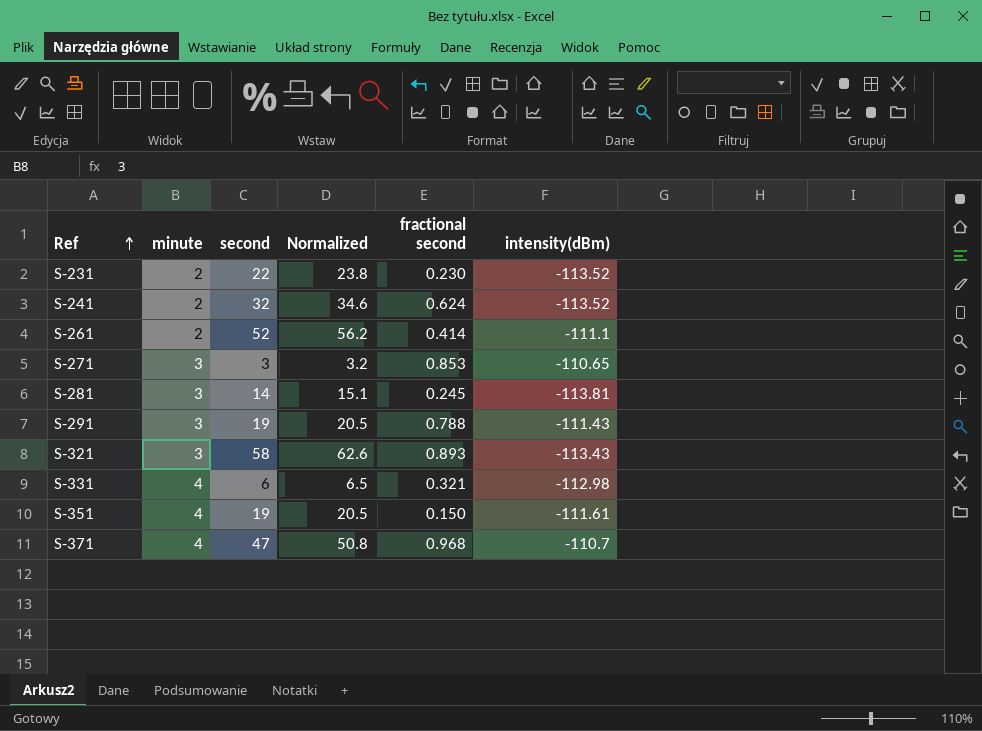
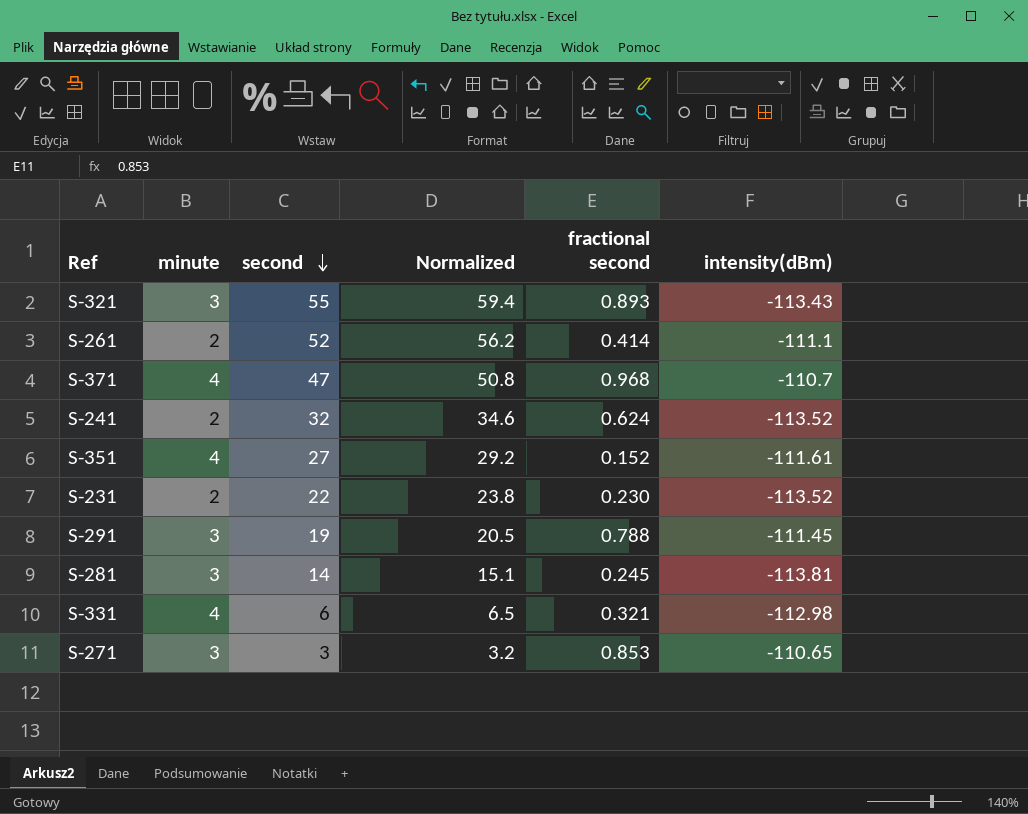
row order: Ref ascending -> second descending
S-321 | second: 58 -> 55
S-321 | Normalized: 62.6 -> 59.4
S-351 | second: 19 -> 27
S-351 | Normalized: 20.5 -> 29.2
S-351 | fractional second: 0.150 -> 0.152
S-291 | intensity(dBm): -111.43 -> -111.45

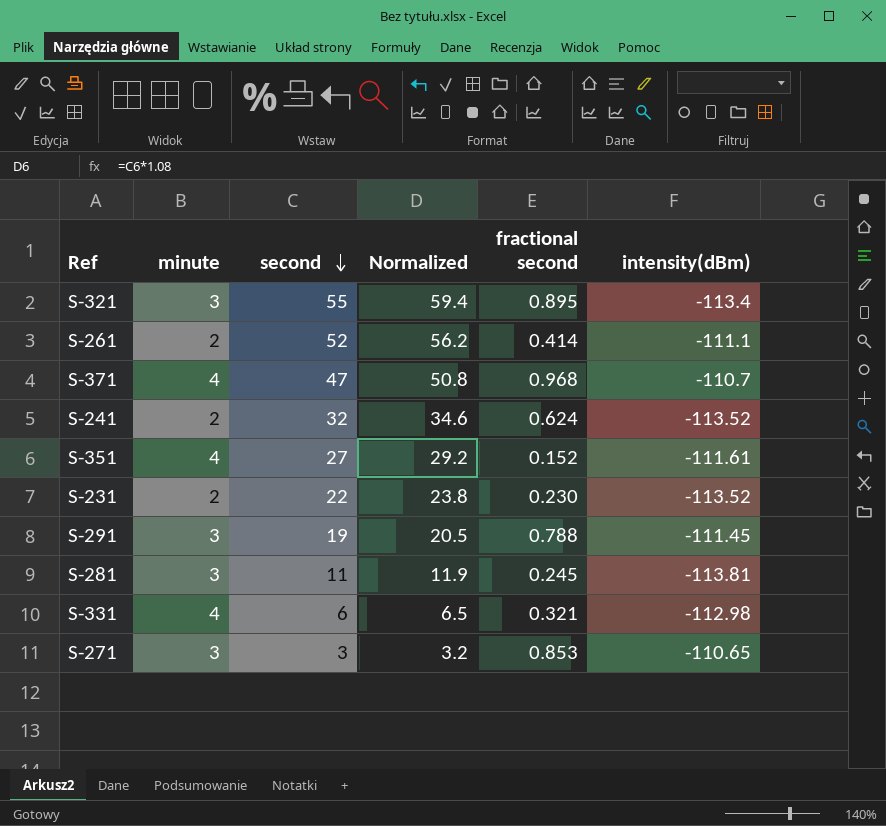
S-321 | fractional second: 0.893 -> 0.895
S-321 | intensity(dBm): -113.43 -> -113.4
S-281 | second: 14 -> 11
S-281 | Normalized: 15.1 -> 11.9

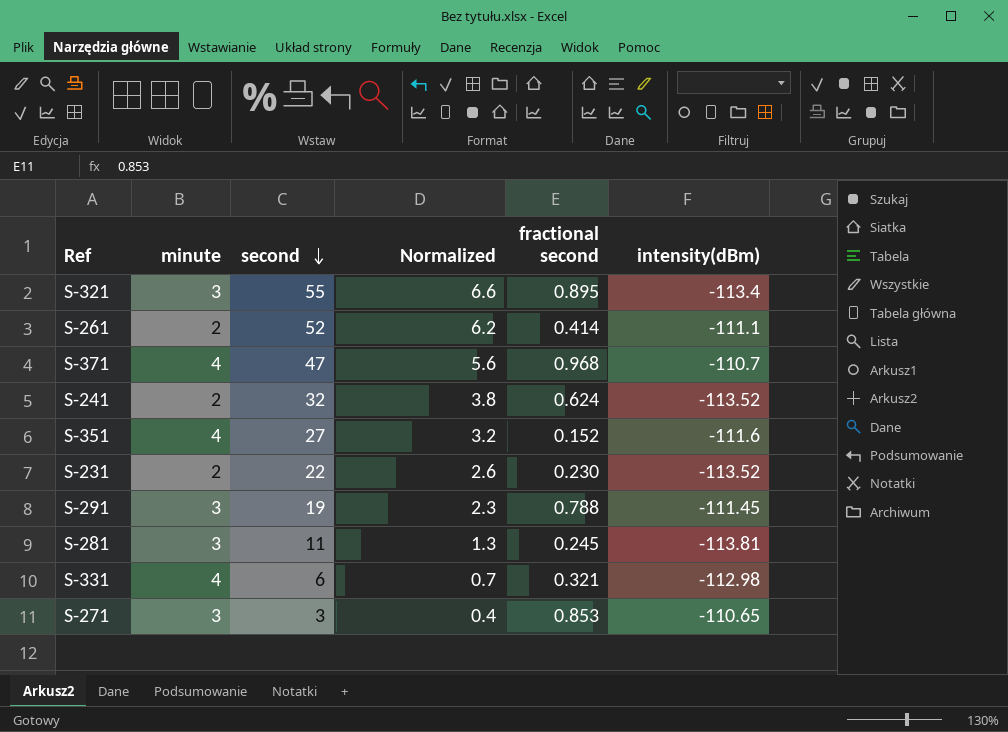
column Normalized | formula: [second] * 1.08 -> [second] * 0.12
S-351 | intensity(dBm): -111.61 -> -111.6

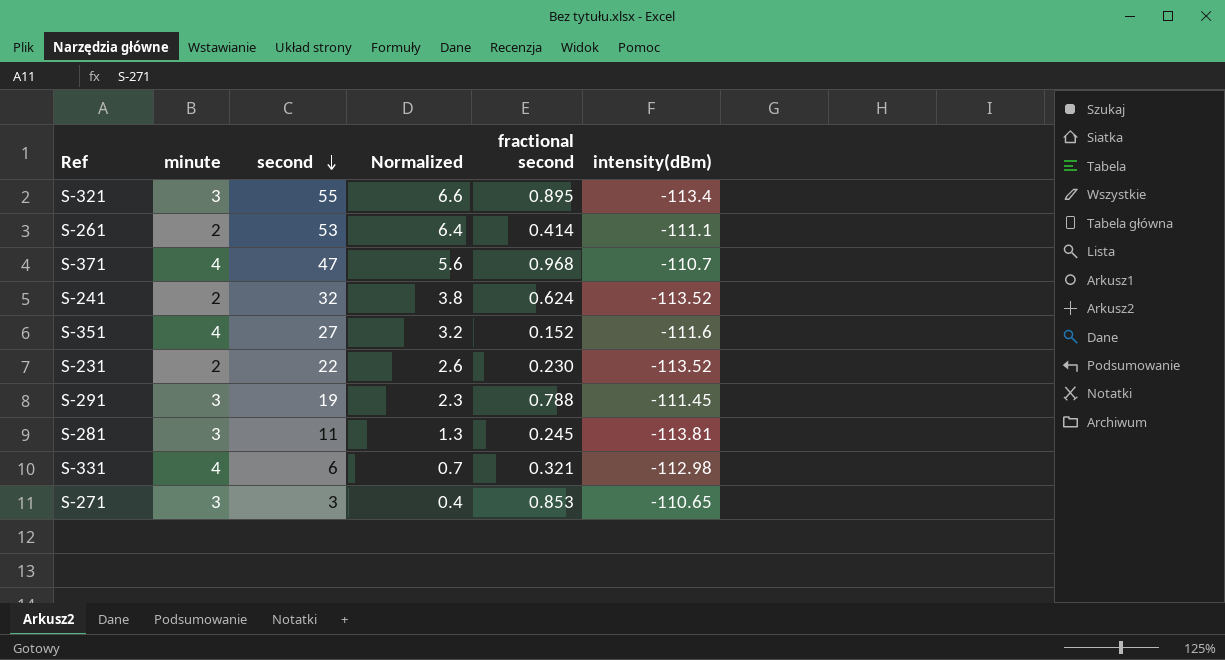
S-261 | second: 52 -> 53
S-261 | Normalized: 6.2 -> 6.4

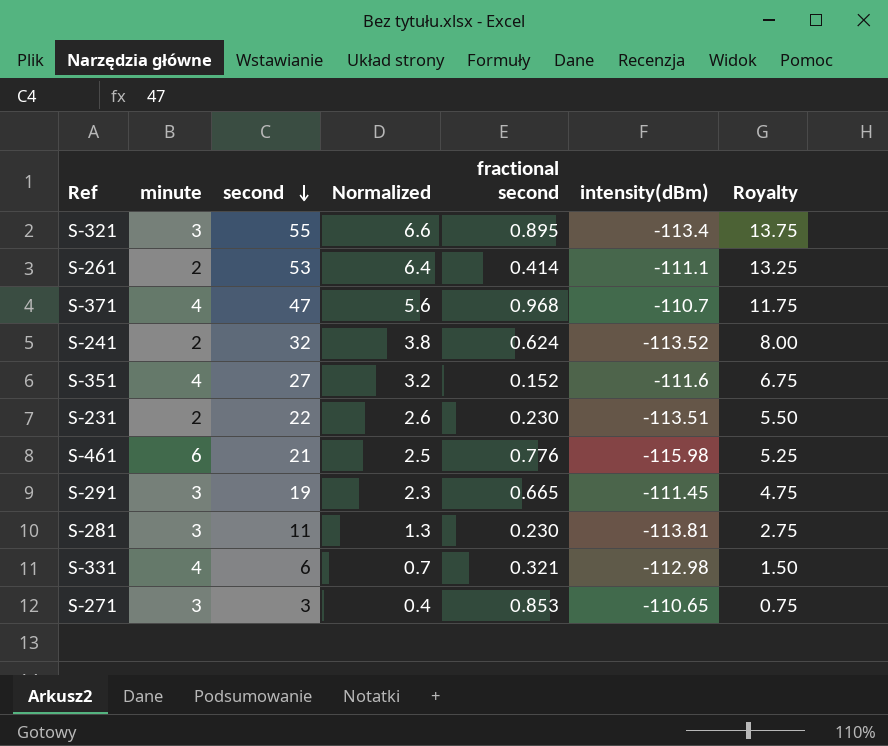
column Royalty | formula: none -> [second] * 0.25
S-231 | intensity(dBm): -113.52 -> -113.51
row S-461: none -> 6 | 21 | 2.5 | 0.776 | -115.98 | 5.25
S-291 | fractional second: 0.788 -> 0.665
S-281 | fractional second: 0.245 -> 0.230

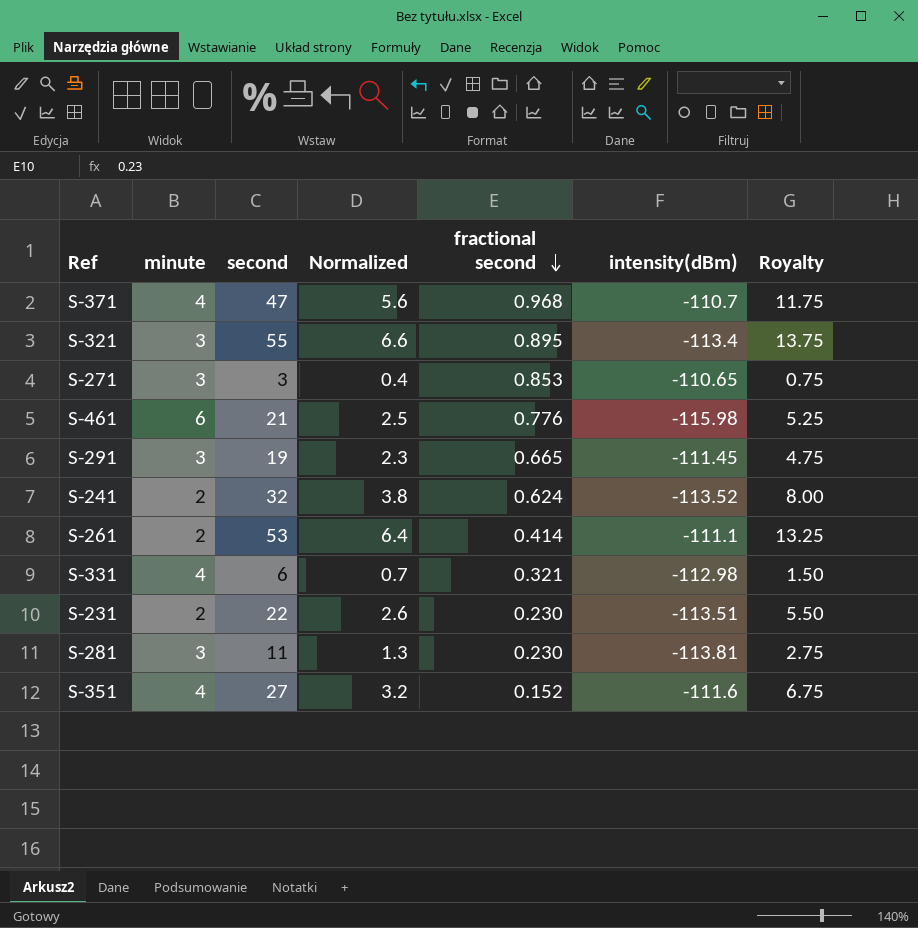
row order: second descending -> fractional second descending

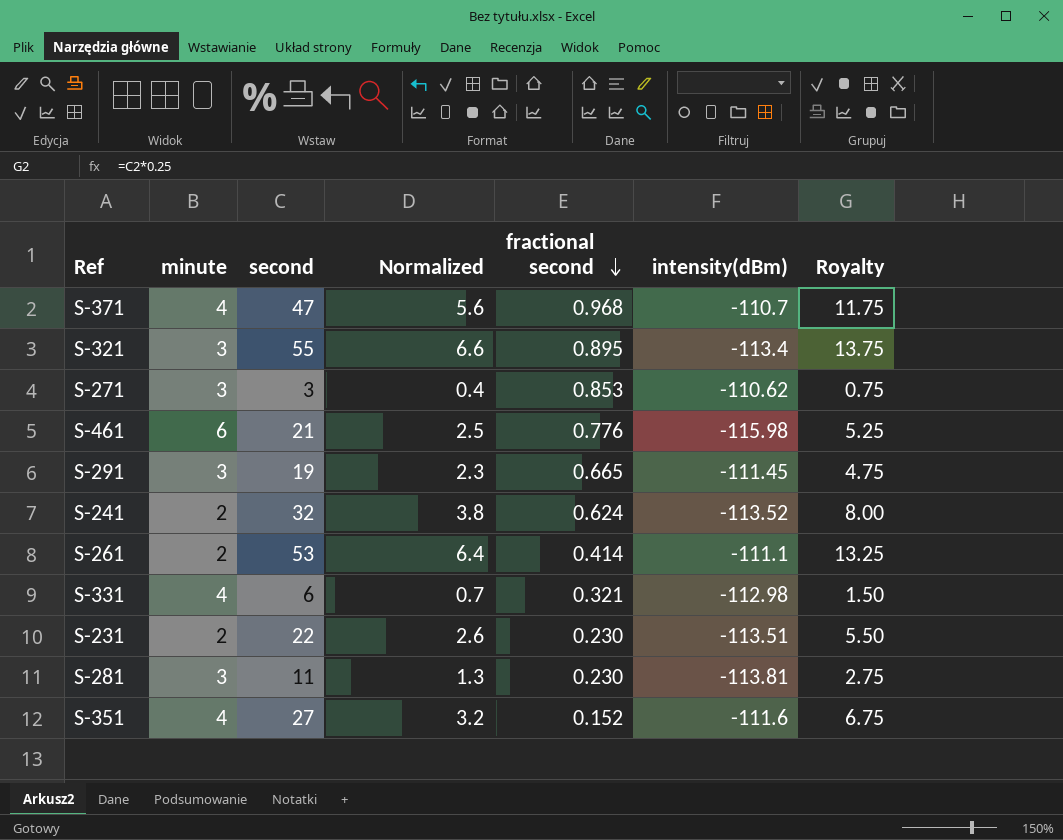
S-271 | intensity(dBm): -110.65 -> -110.62

